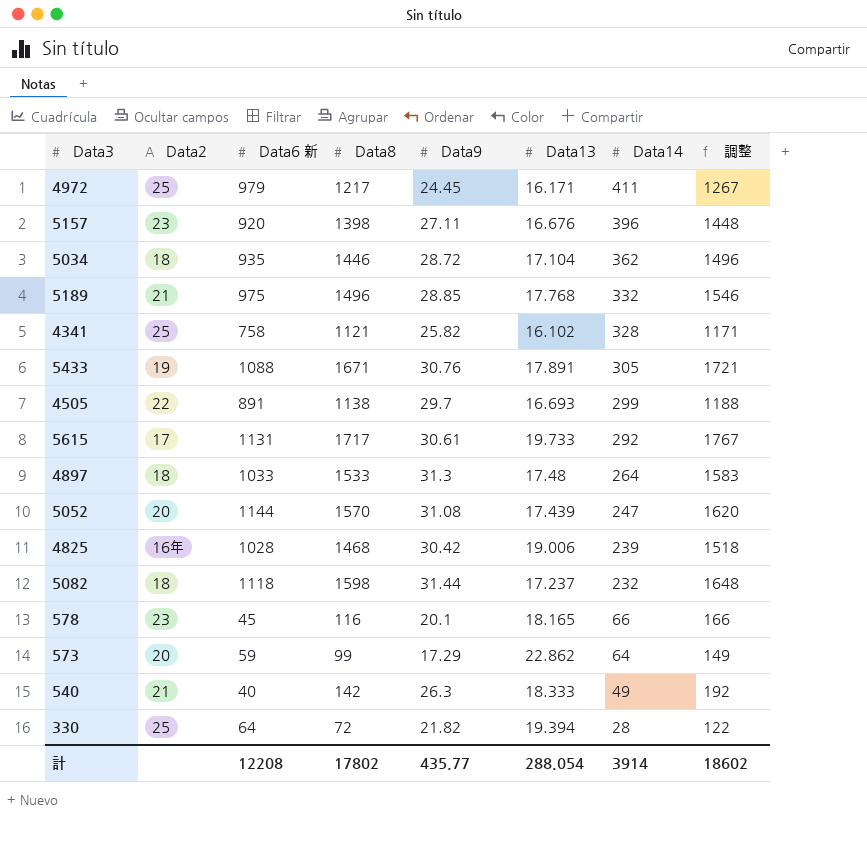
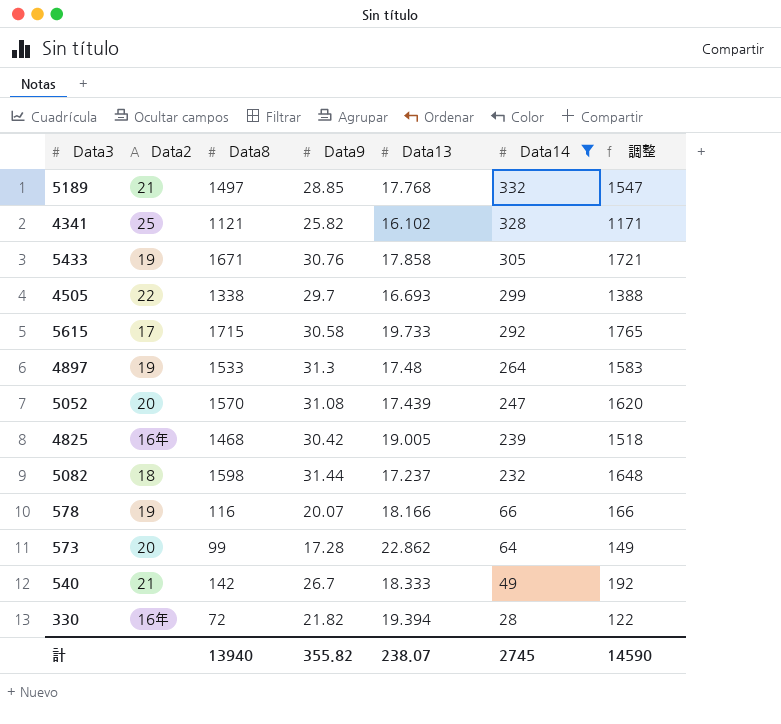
filter: none -> Data14 <= 332
column Data6 新 | position: 3 -> none
5189 | Data8: 1496 -> 1497
5189 | 調整: 1546 -> 1547
5433 | Data13: 17.891 -> 17.858
4505 | Data8: 1138 -> 1338
4505 | 調整: 1188 -> 1388
5615 | Data8: 1717 -> 1715
5615 | Data9: 30.61 -> 30.58
5615 | 調整: 1767 -> 1765
4897 | Data2: 18 -> 19
4825 | Data13: 19.006 -> 19.005
578 | Data2: 23 -> 19
578 | Data9: 20.1 -> 20.07
578 | Data13: 18.165 -> 18.166
573 | Data9: 17.29 -> 17.28
540 | Data9: 26.3 -> 26.7
330 | Data2: 25 -> 16年
計 | Data8: 17802 -> 13940
計 | Data9: 435.77 -> 355.82
計 | Data13: 288.054 -> 238.07
計 | Data14: 3914 -> 2745
計 | 調整: 18602 -> 14590

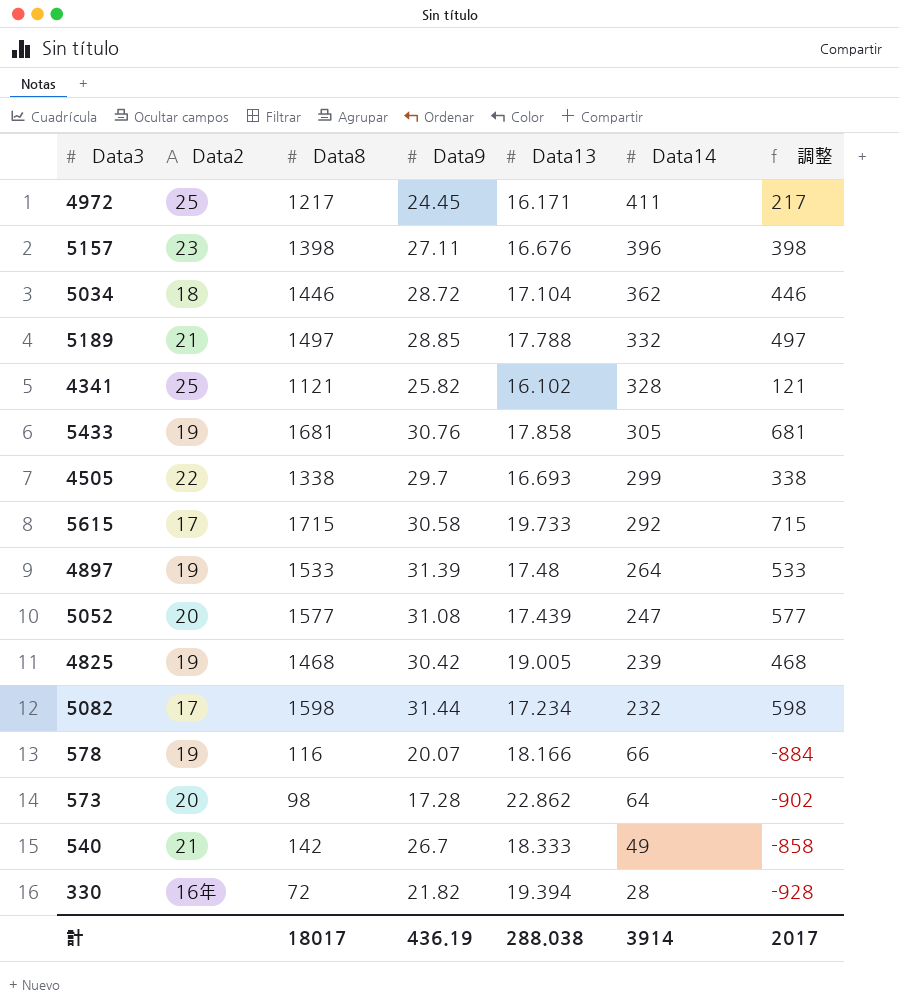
filter: Data14 <= 332 -> none
column 調整 | formula: [Data8] + 50 -> [Data8] - 1000
5189 | Data13: 17.768 -> 17.788
5433 | Data8: 1671 -> 1681
4897 | Data9: 31.3 -> 31.39
5052 | Data8: 1570 -> 1577
4825 | Data2: 16年 -> 19
5082 | Data2: 18 -> 17
5082 | Data13: 17.237 -> 17.234
573 | Data8: 99 -> 98
計 | Data8: 13940 -> 18017
計 | Data9: 355.82 -> 436.19
計 | Data13: 238.07 -> 288.038
計 | Data14: 2745 -> 3914
計 | 調整: 14590 -> 2017

